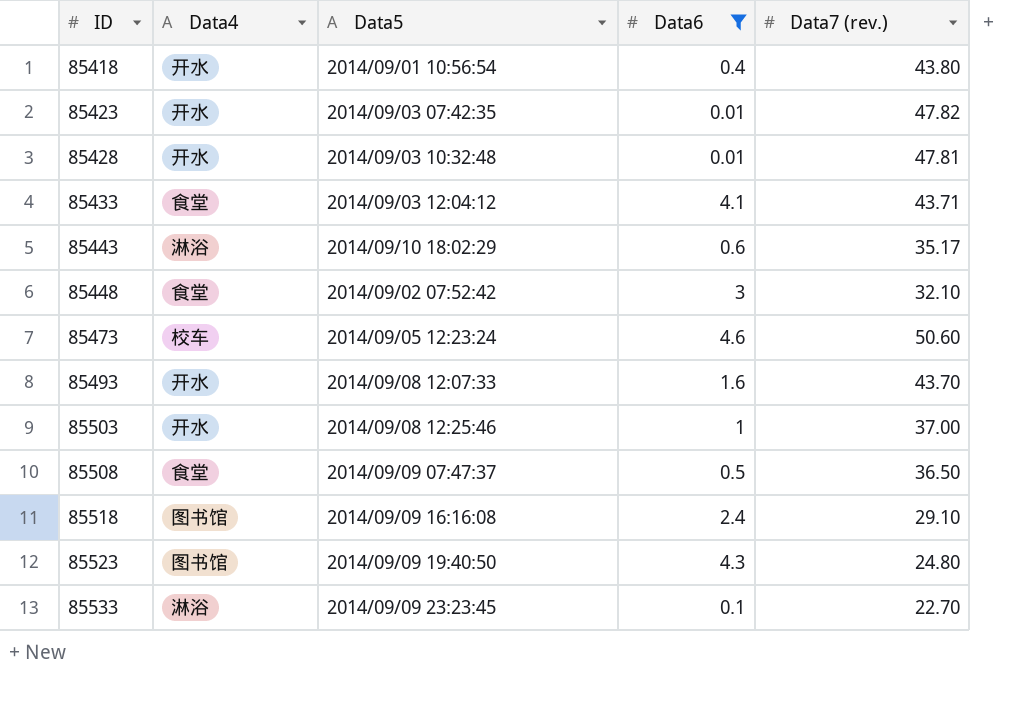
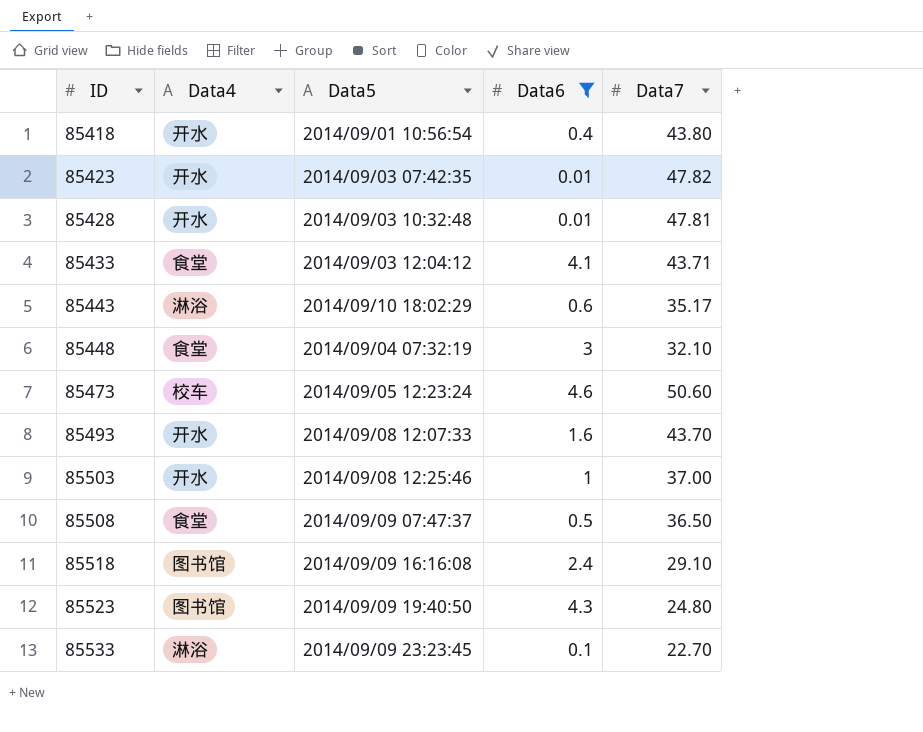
column name: Data7 (rev.) -> Data7
85448 | Data5: 2014/09/02 07:52:42 -> 2014/09/04 07:32:19

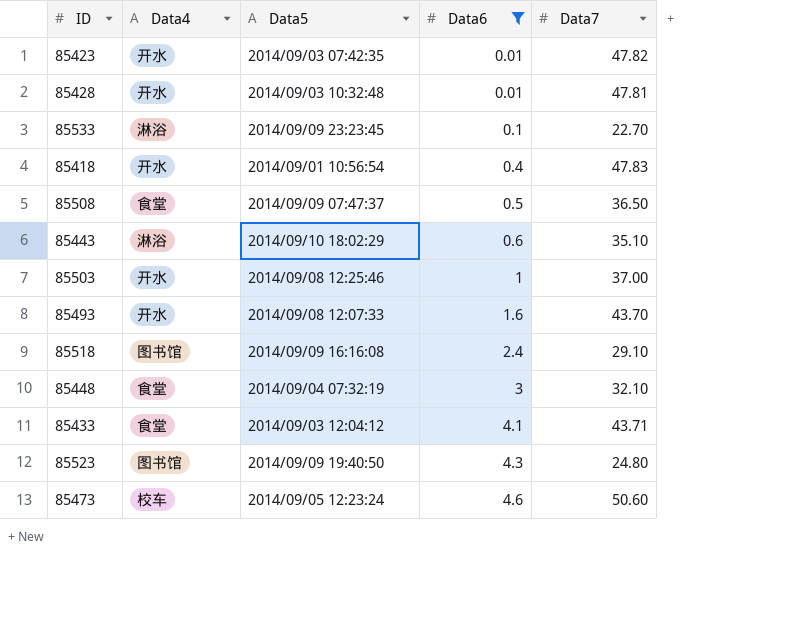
row order: ID ascending -> Data6 ascending
85418 | Data7: 43.80 -> 47.83
85443 | Data7: 35.17 -> 35.10

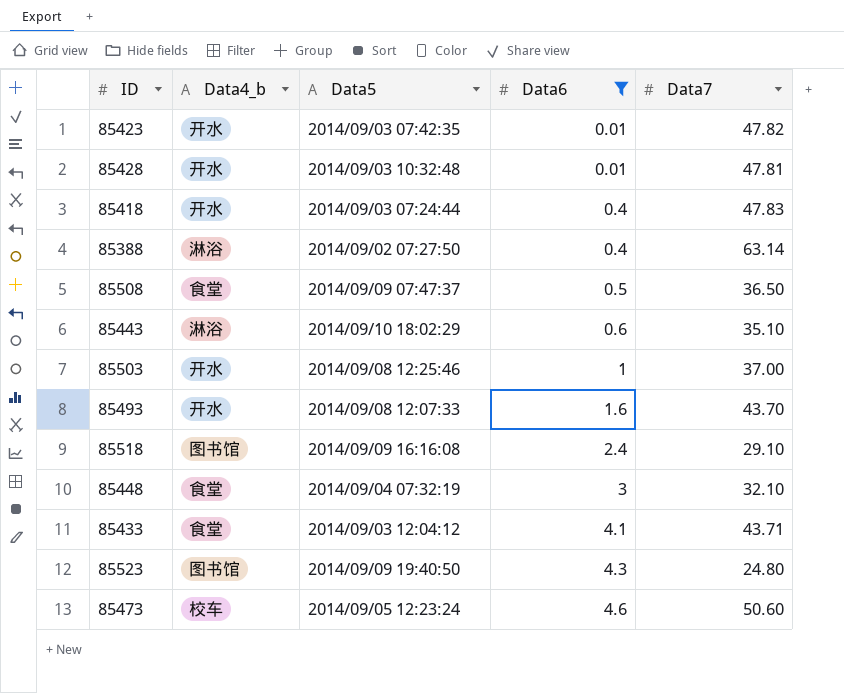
column name: Data4 -> Data4_b
row 85533: 淋浴 | 2014/09/09 23:23:45 | 0.1 | 22.70 -> none
85418 | Data5: 2014/09/01 10:56:54 -> 2014/09/03 07:24:44
row 85388: none -> 淋浴 | 2014/09/02 07:27:50 | 0.4 | 63.14

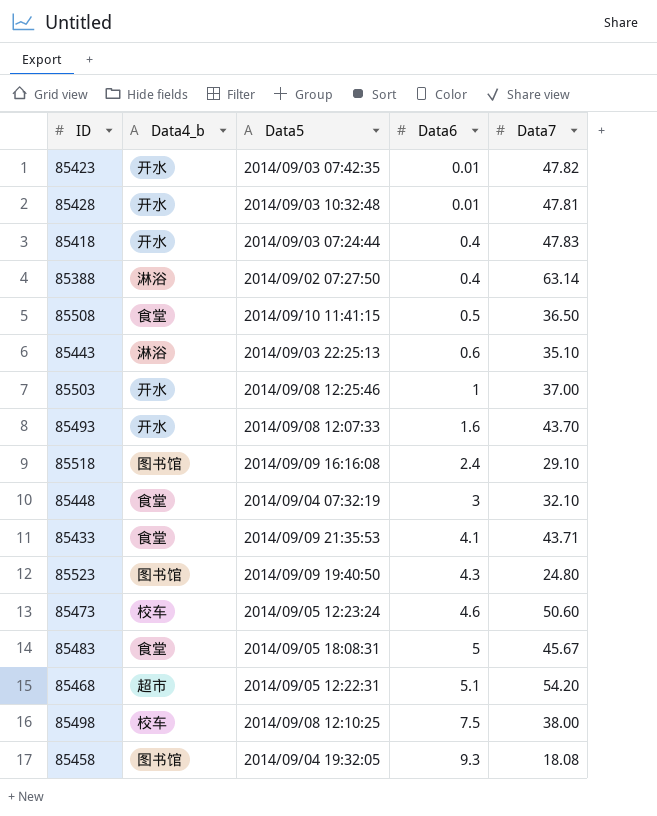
filter: Data6 <= 4.6 -> none
85508 | Data5: 2014/09/09 07:47:37 -> 2014/09/10 11:41:15
85443 | Data5: 2014/09/10 18:02:29 -> 2014/09/03 22:25:13
85433 | Data5: 2014/09/03 12:04:12 -> 2014/09/09 21:35:53

